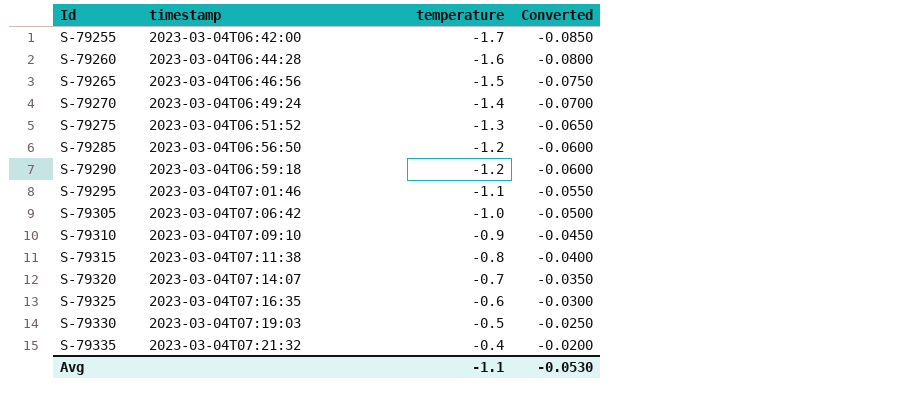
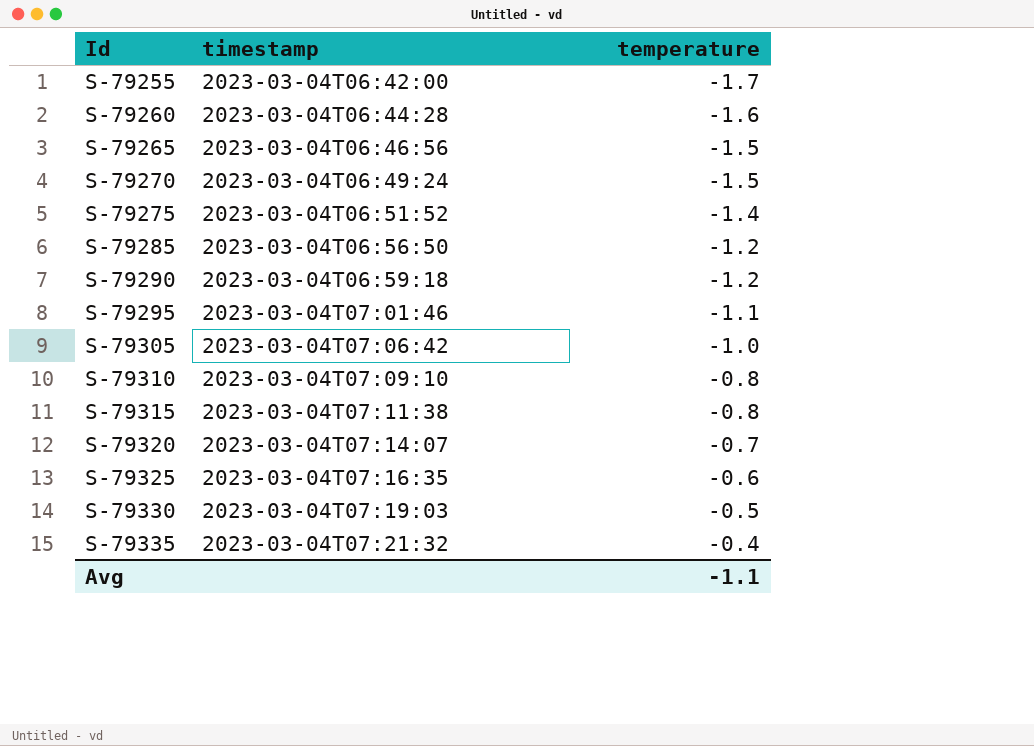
column Converted | formula: [temperature] * 0.05 -> none
S-79270 | temperature: -1.4 -> -1.5
S-79275 | temperature: -1.3 -> -1.4
S-79310 | temperature: -0.9 -> -0.8

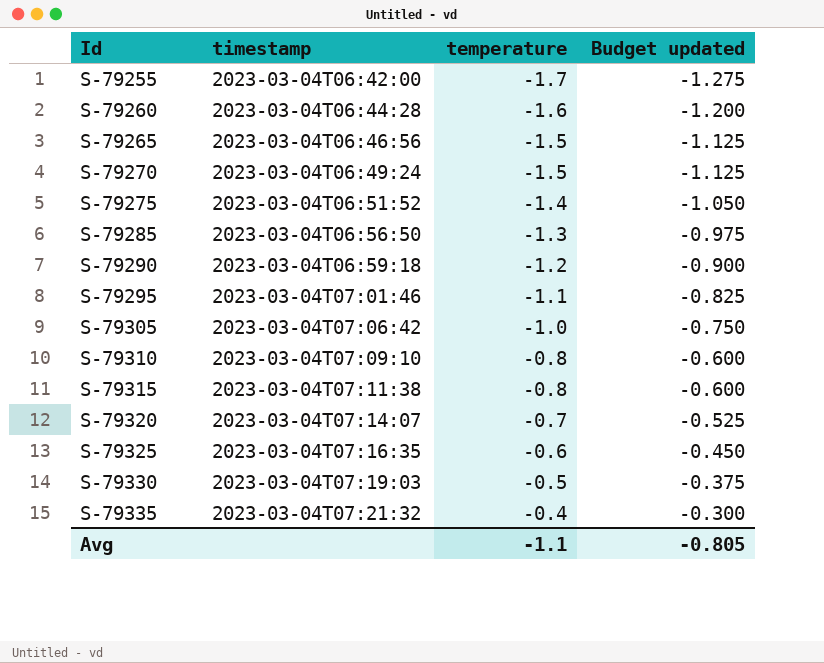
column Budget updated | formula: none -> [temperature] * 0.75
S-79285 | temperature: -1.2 -> -1.3

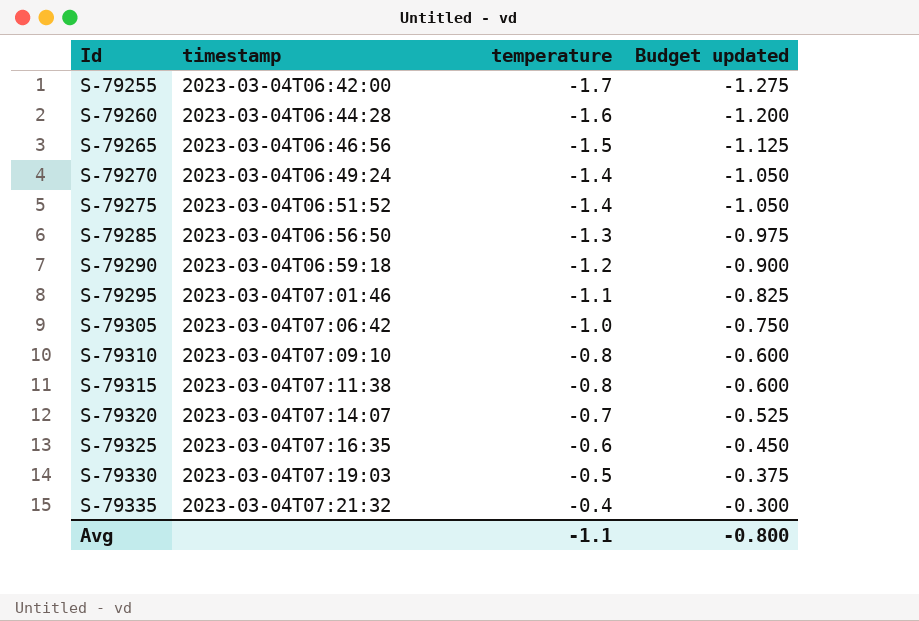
S-79270 | temperature: -1.5 -> -1.4
S-79270 | Budget updated: -1.125 -> -1.050
Avg | Budget updated: -0.805 -> -0.800

